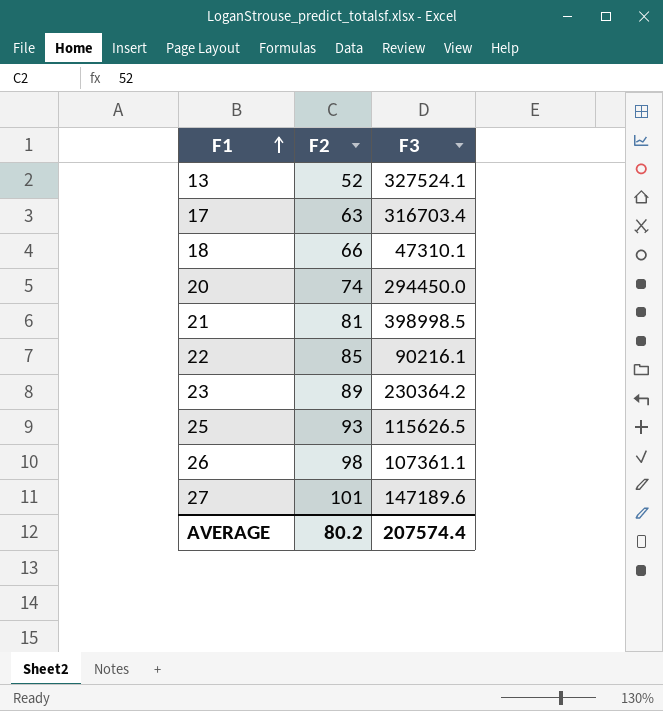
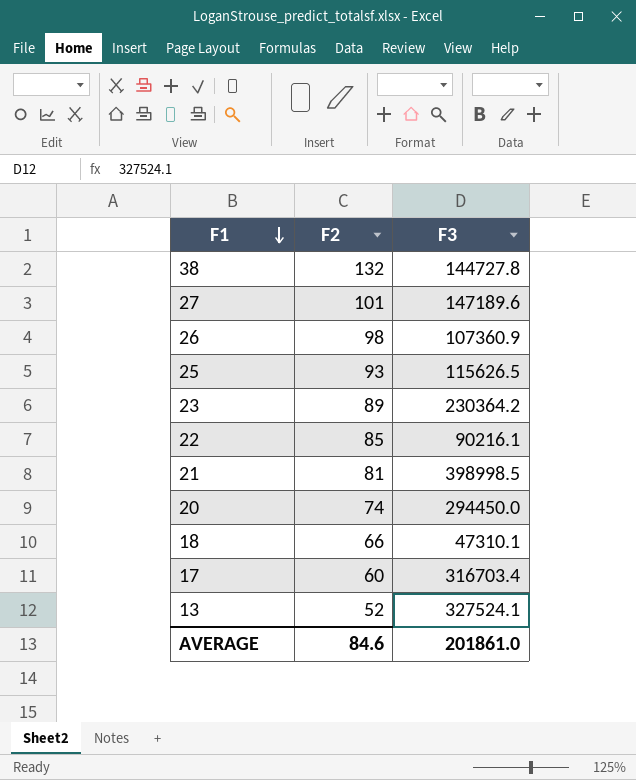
row order: F1 ascending -> F1 descending
row 38: none -> 132 | 144727.8
26 | F3: 107361.1 -> 107360.9
17 | F2: 63 -> 60
AVERAGE | F2: 80.2 -> 84.6
AVERAGE | F3: 207574.4 -> 201861.0

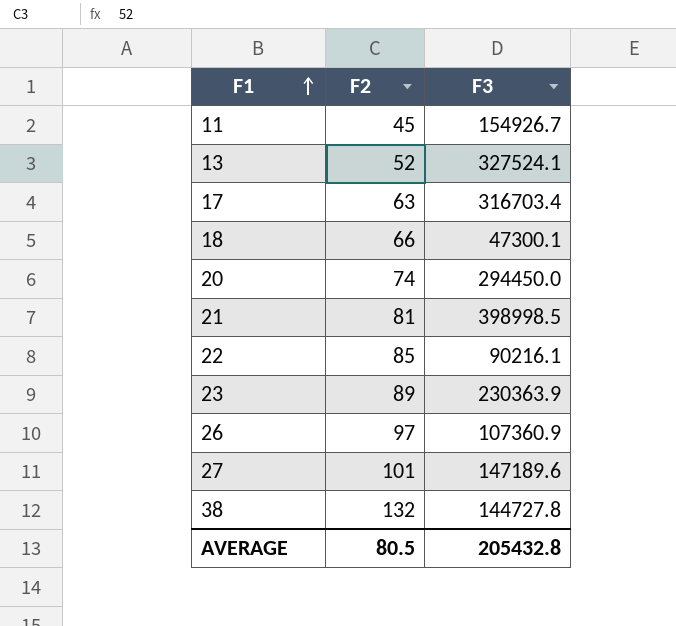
row order: F1 descending -> F1 ascending
row 25: 93 | 115626.5 -> none
row 11: none -> 45 | 154926.7
17 | F2: 60 -> 63
18 | F3: 47310.1 -> 47300.1
23 | F3: 230364.2 -> 230363.9
26 | F2: 98 -> 97
AVERAGE | F2: 84.6 -> 80.5
AVERAGE | F3: 201861.0 -> 205432.8

